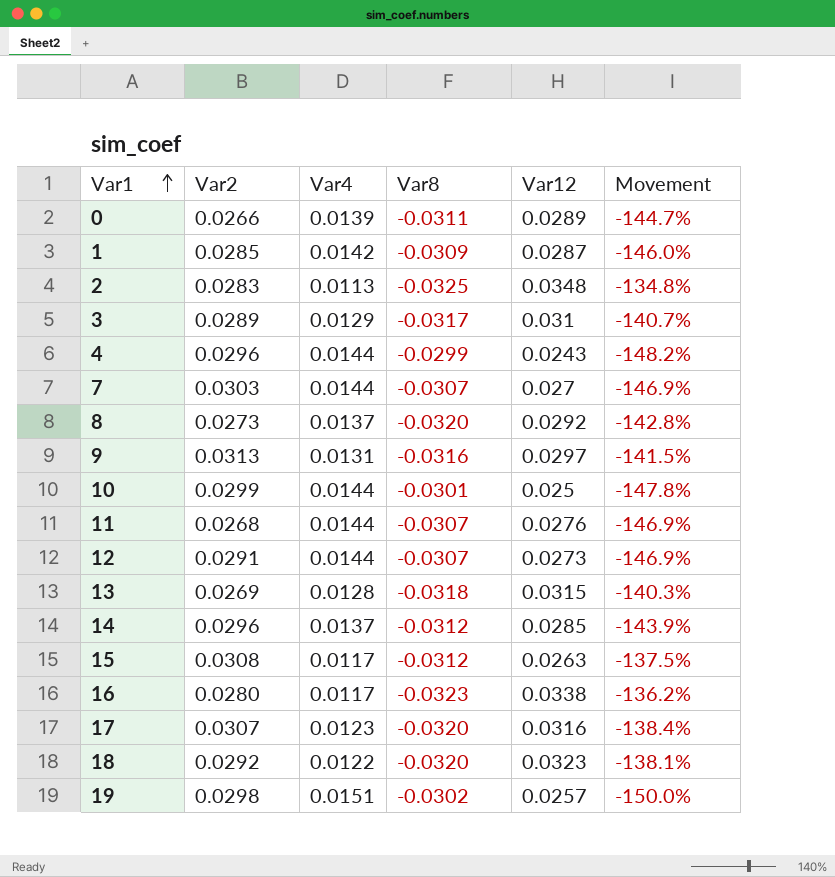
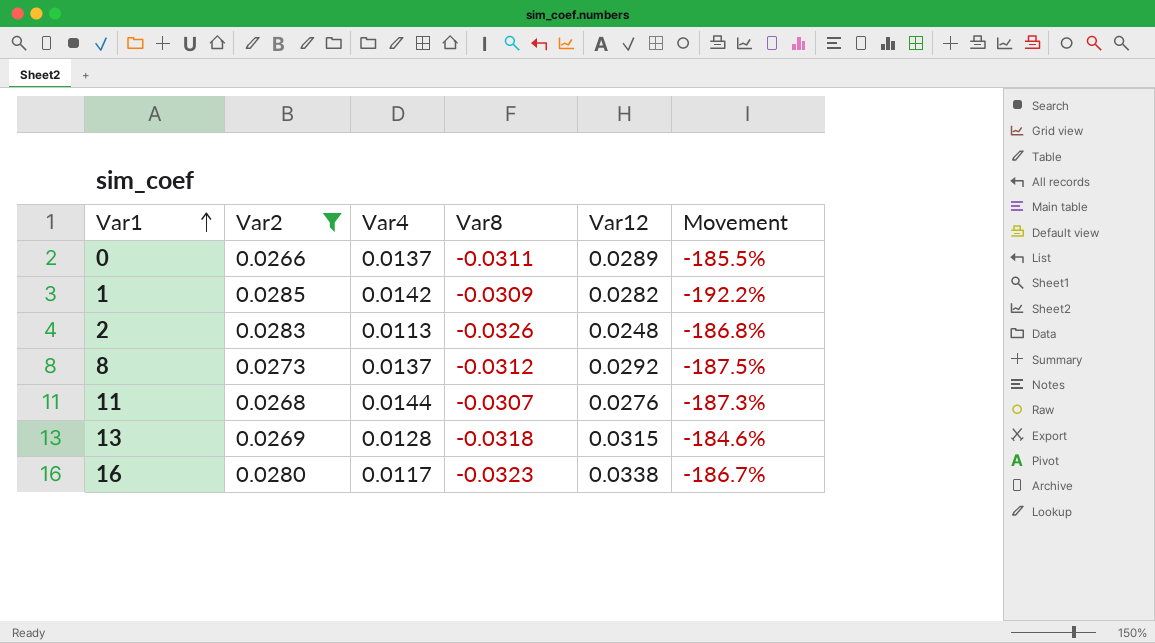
filter: none -> Var2 <= 0.0285
column Movement | formula: ([Var4] - [Var8]) / [Var8] -> ([Var2] - [Var8]) / [Var8]
0 | Var4: 0.0139 -> 0.0137
1 | Var12: 0.0287 -> 0.0282
2 | Var8: -0.0325 -> -0.0326
2 | Var12: 0.0348 -> 0.0248
8 | Var8: -0.0320 -> -0.0312

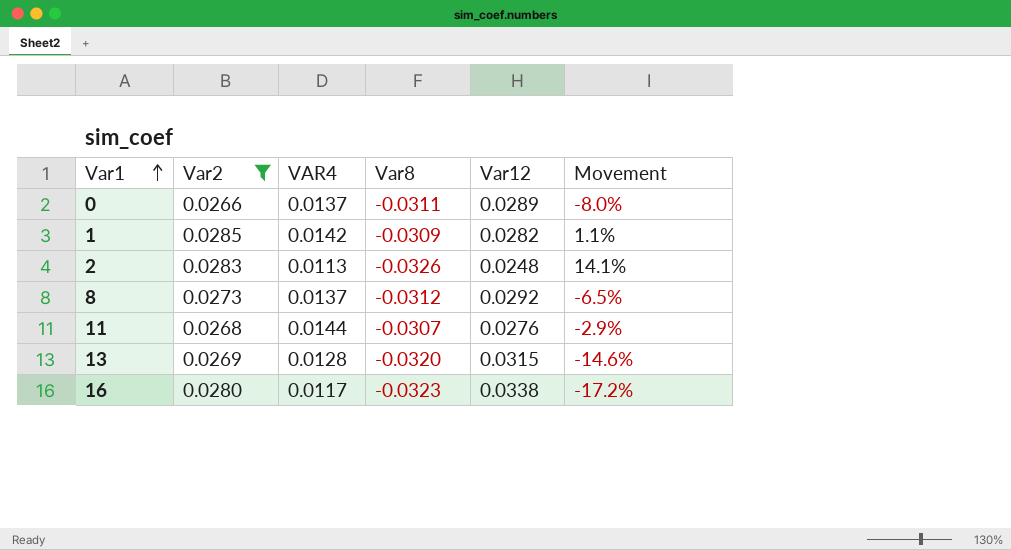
column name: Var4 -> VAR4
column Movement | formula: ([Var2] - [Var8]) / [Var8] -> ([Var2] - [Var12]) / [Var12]
13 | Var8: -0.0318 -> -0.0320

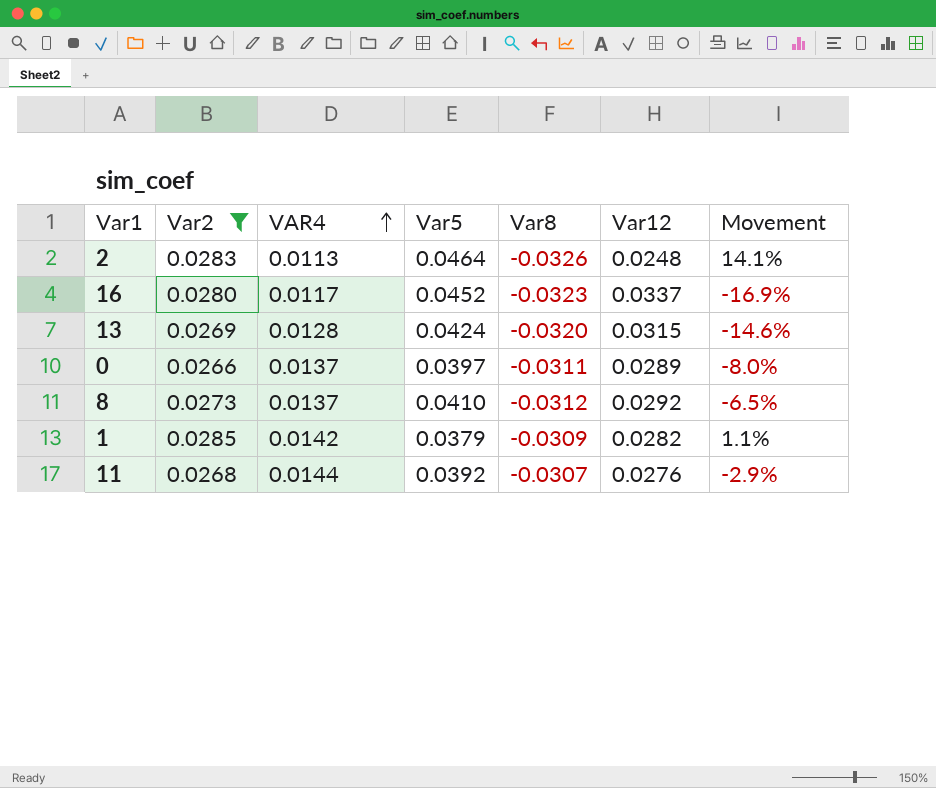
row order: Var1 ascending -> VAR4 ascending
column Var5 | position: none -> 4
16 | Var12: 0.0338 -> 0.0337
16 | Movement: -17.2% -> -16.9%

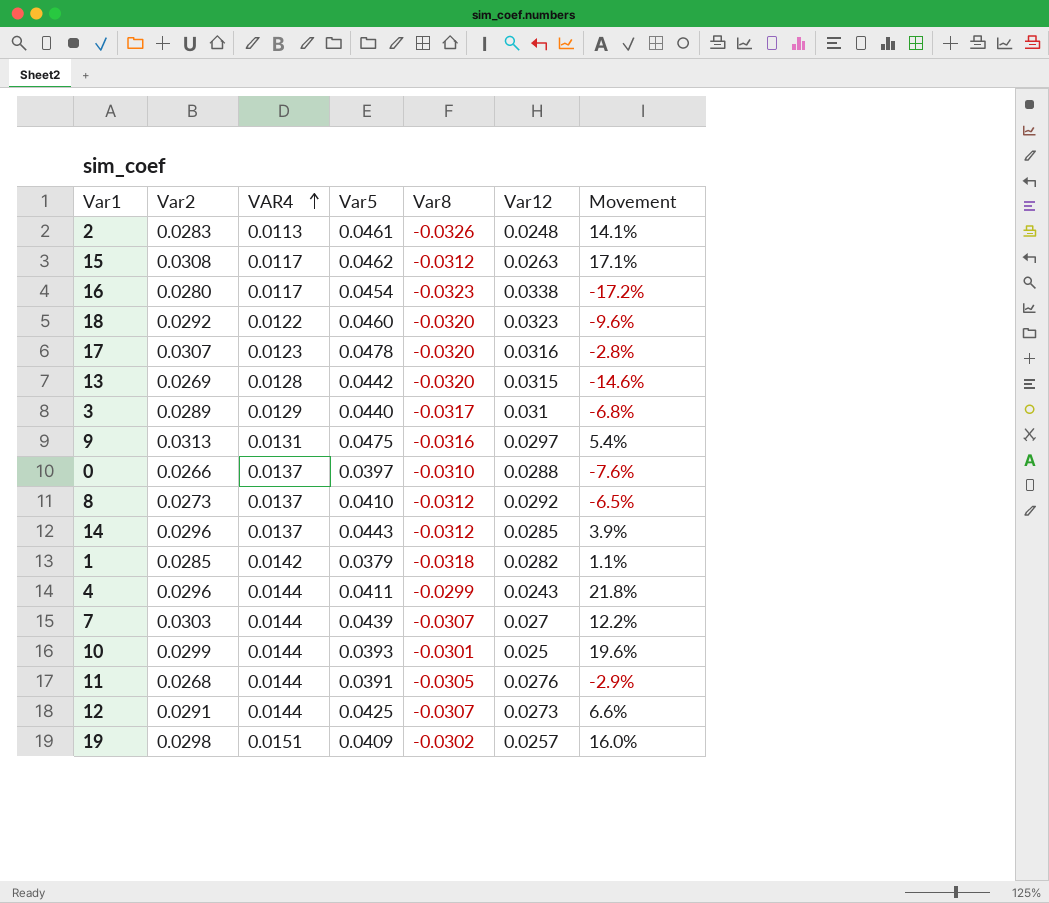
filter: Var2 <= 0.0285 -> none
2 | Var5: 0.0464 -> 0.0461
16 | Var5: 0.0452 -> 0.0454
16 | Var12: 0.0337 -> 0.0338
16 | Movement: -16.9% -> -17.2%
13 | Var5: 0.0424 -> 0.0442
0 | Var8: -0.0311 -> -0.0310
0 | Var12: 0.0289 -> 0.0288
0 | Movement: -8.0% -> -7.6%
1 | Var8: -0.0309 -> -0.0318
11 | Var5: 0.0392 -> 0.0391
11 | Var8: -0.0307 -> -0.0305

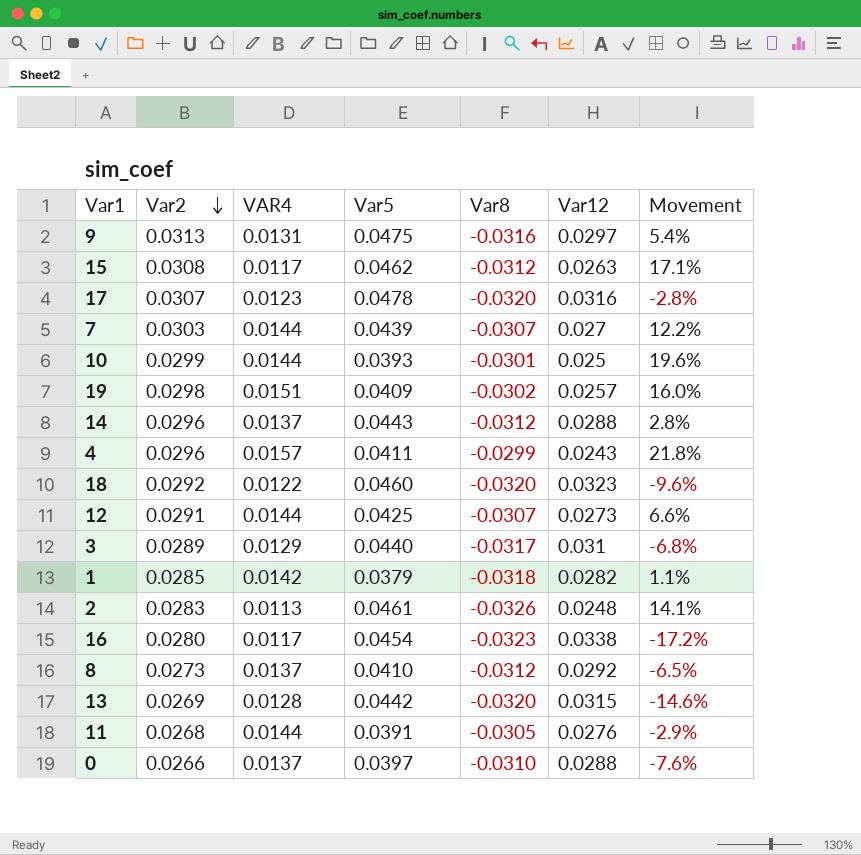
row order: VAR4 ascending -> Var2 descending
14 | Var12: 0.0285 -> 0.0288
14 | Movement: 3.9% -> 2.8%
4 | VAR4: 0.0144 -> 0.0157

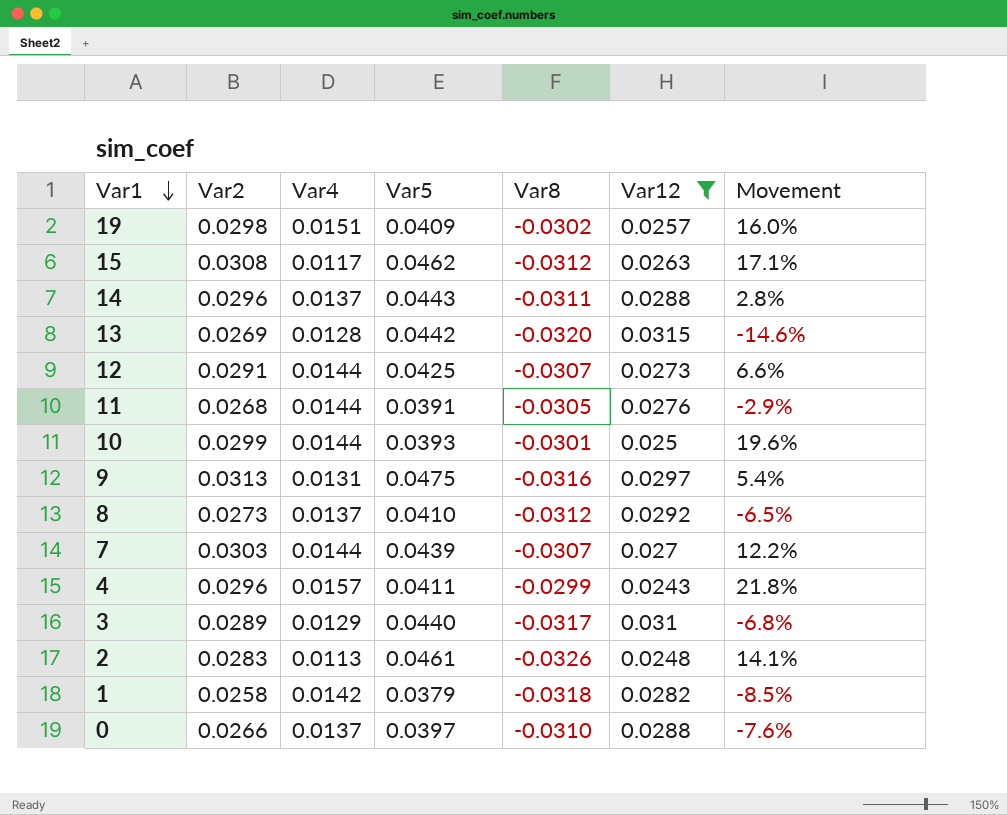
filter: none -> Var12 <= 0.0315
row order: Var2 descending -> Var1 descending
column name: VAR4 -> Var4
14 | Var8: -0.0312 -> -0.0311
1 | Var2: 0.0285 -> 0.0258
1 | Movement: 1.1% -> -8.5%

